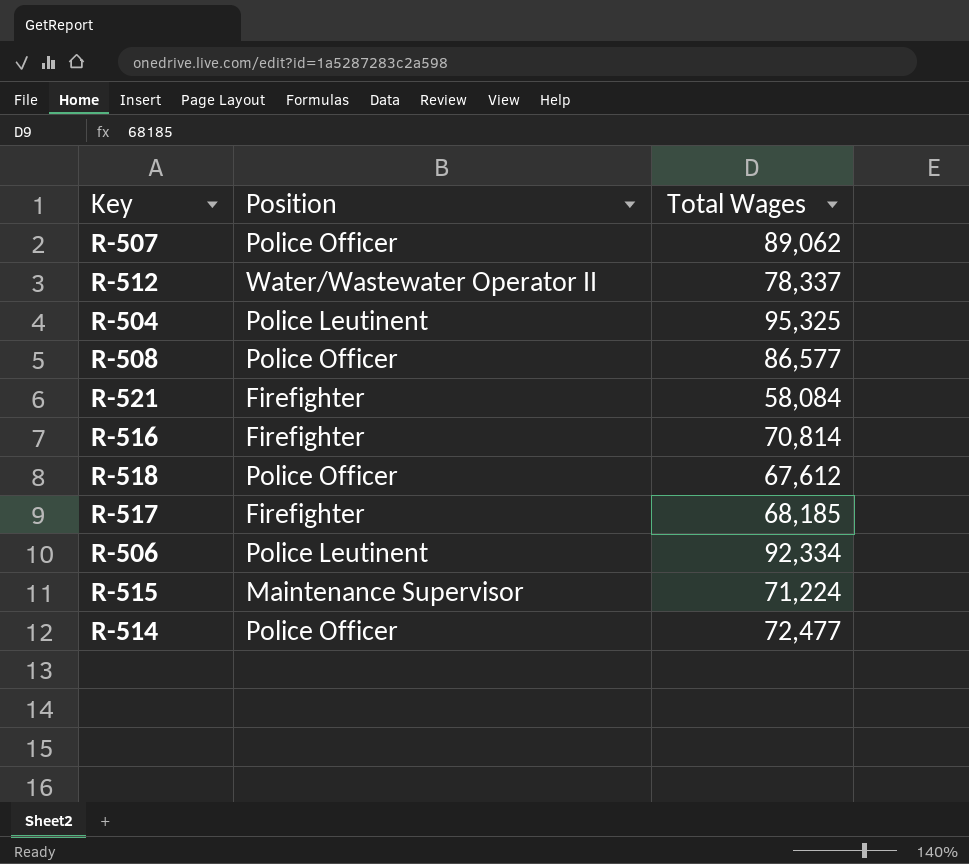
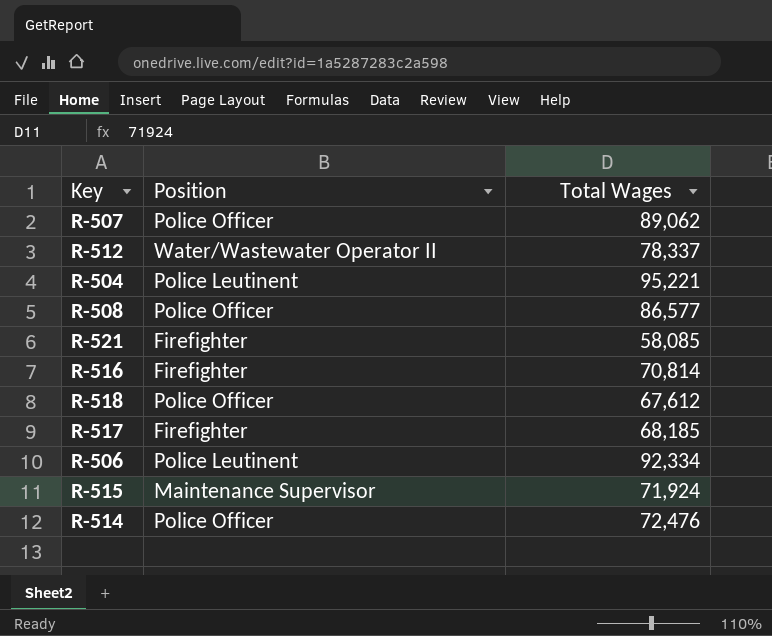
R-504 | Total Wages: 95,325 -> 95,221
R-521 | Total Wages: 58,084 -> 58,085
R-515 | Total Wages: 71,224 -> 71,924
R-514 | Total Wages: 72,477 -> 72,476

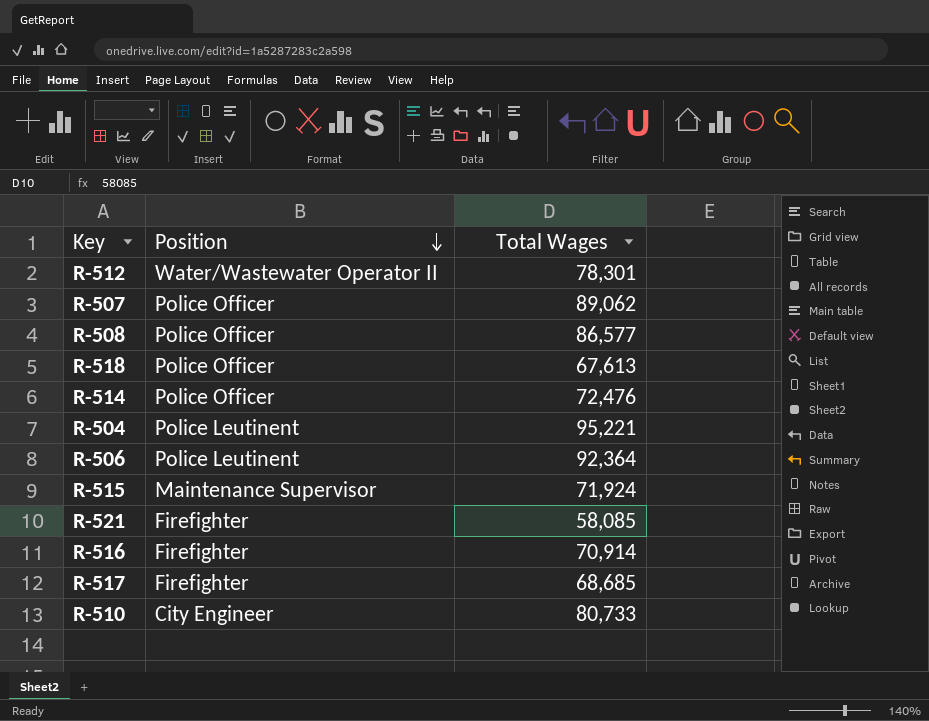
row order: none -> Position descending
R-512 | Total Wages: 78,337 -> 78,301
R-518 | Total Wages: 67,612 -> 67,613
R-506 | Total Wages: 92,334 -> 92,364
R-516 | Total Wages: 70,814 -> 70,914
R-517 | Total Wages: 68,185 -> 68,685
row R-510: none -> City Engineer | 80,733

